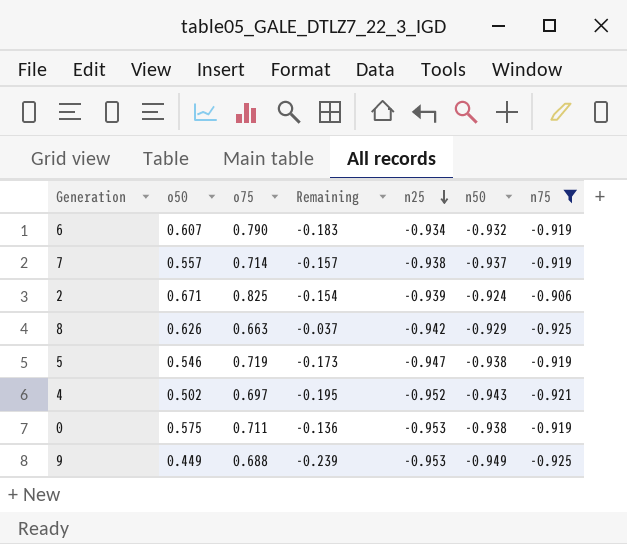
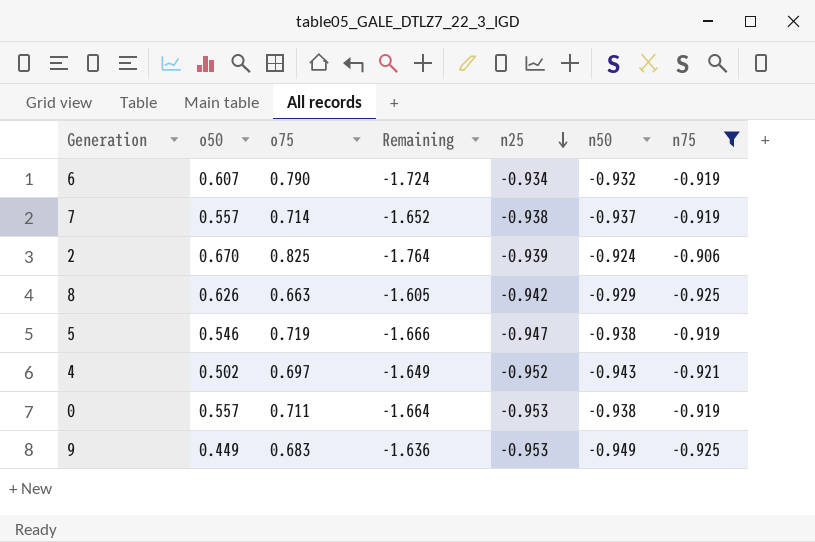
column Remaining | formula: [o50] - [o75] -> [n25] - [o75]
2 | o50: 0.671 -> 0.670
0 | o50: 0.575 -> 0.557
9 | o75: 0.688 -> 0.683

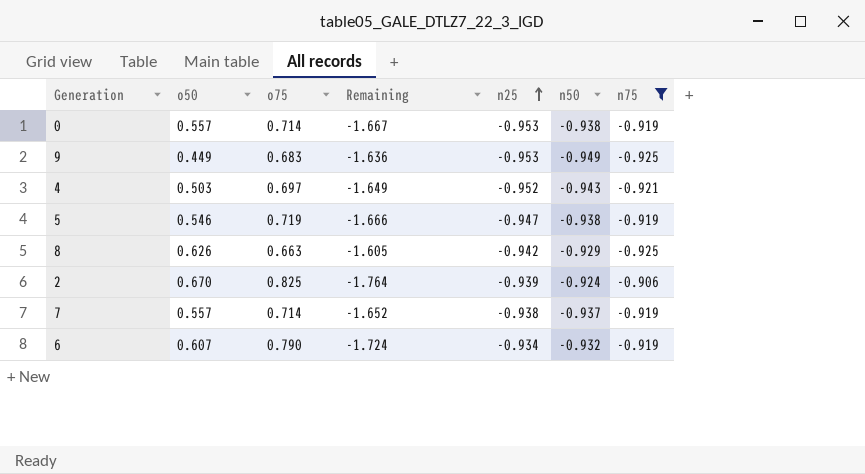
row order: n25 descending -> n25 ascending
0 | o75: 0.711 -> 0.714
0 | Remaining: -1.664 -> -1.667
4 | o50: 0.502 -> 0.503

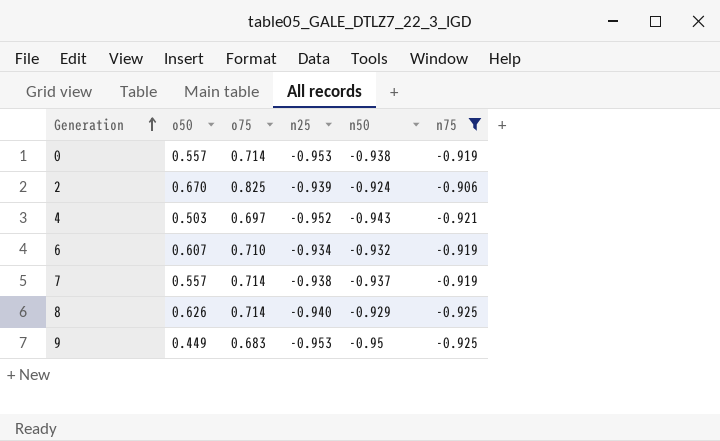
row order: n25 ascending -> Generation ascending
column Remaining | formula: [n25] - [o75] -> none
row 5: 0.546 | 0.719 | -1.666 | -0.947 | -0.938 | -0.919 -> none
6 | o75: 0.790 -> 0.710
8 | o75: 0.663 -> 0.714
8 | n25: -0.942 -> -0.940
9 | n50: -0.949 -> -0.95

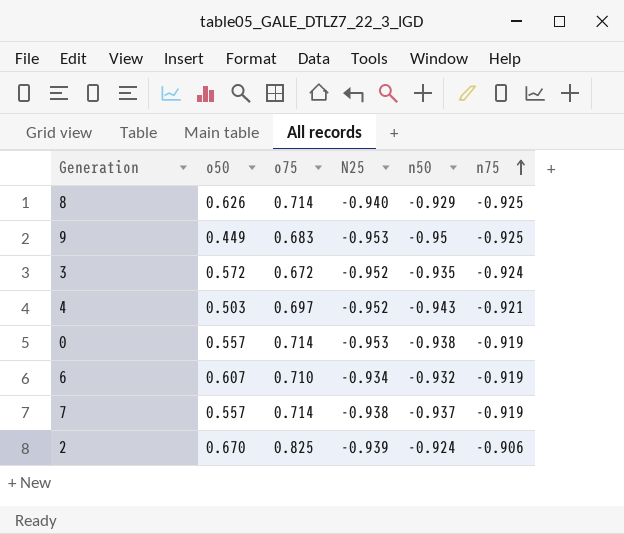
filter: n75 != -0.924 -> none
row order: Generation ascending -> n75 ascending
column name: n25 -> N25

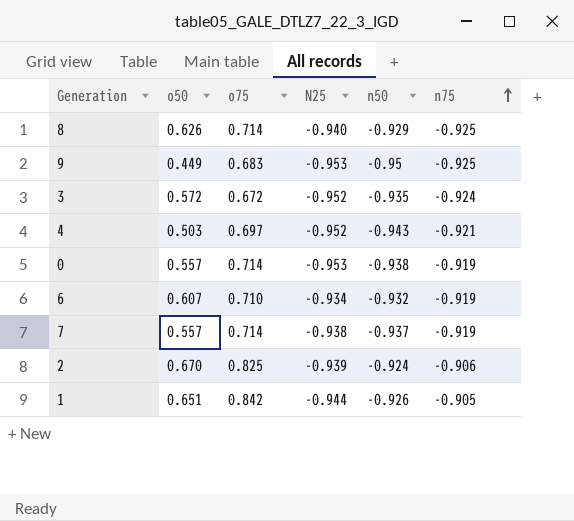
row 1: none -> 0.651 | 0.842 | -0.944 | -0.926 | -0.905

